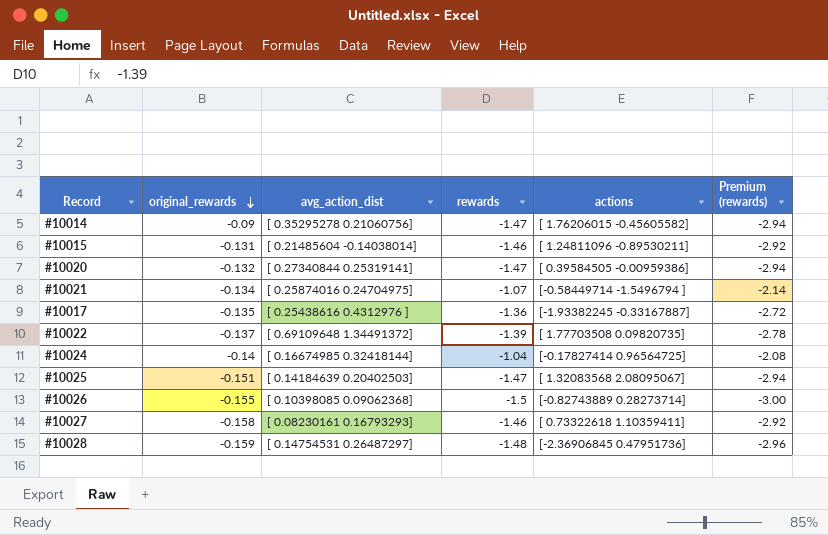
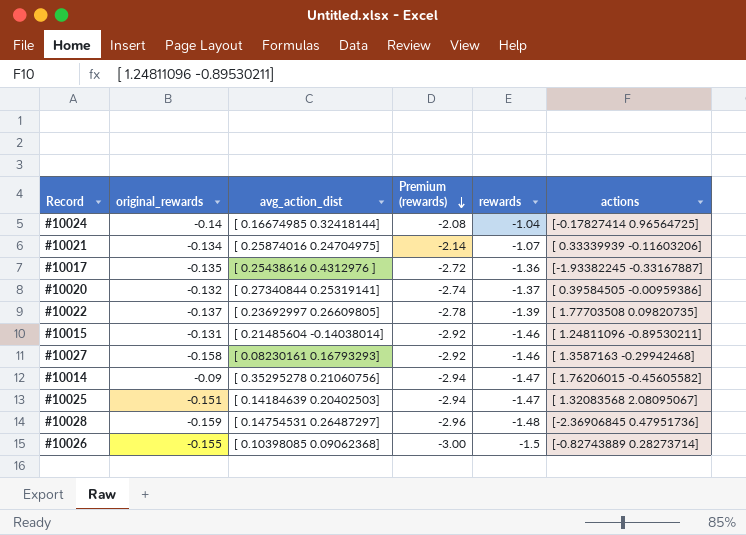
row order: original_rewards descending -> Premium (rewards) descending
column Premium (rewards) | position: 6 -> 4
#10021 | actions: [-0.58449714 -1.5496794 ] -> [ 0.33339939 -0.11603206]
#10020 | Premium (rewards): -2.94 -> -2.74
#10020 | rewards: -1.47 -> -1.37
#10022 | avg_action_dist: [ 0.69109648 1.34491372] -> [ 0.23692997 0.26609805]
#10027 | actions: [ 0.73322618 1.10359411] -> [ 1.3587163 -0.29942468]

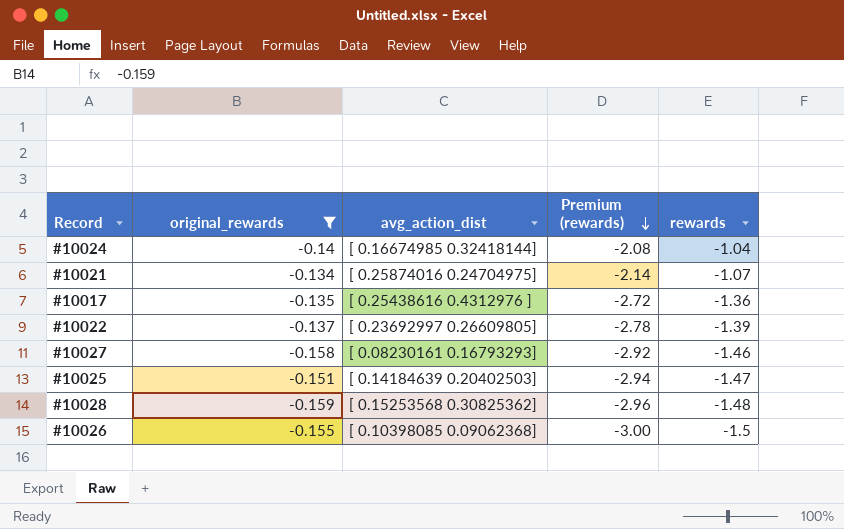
filter: none -> original_rewards <= -0.134
column actions | position: 6 -> none
#10028 | avg_action_dist: [ 0.14754531 0.26487297] -> [ 0.15253568 0.30825362]

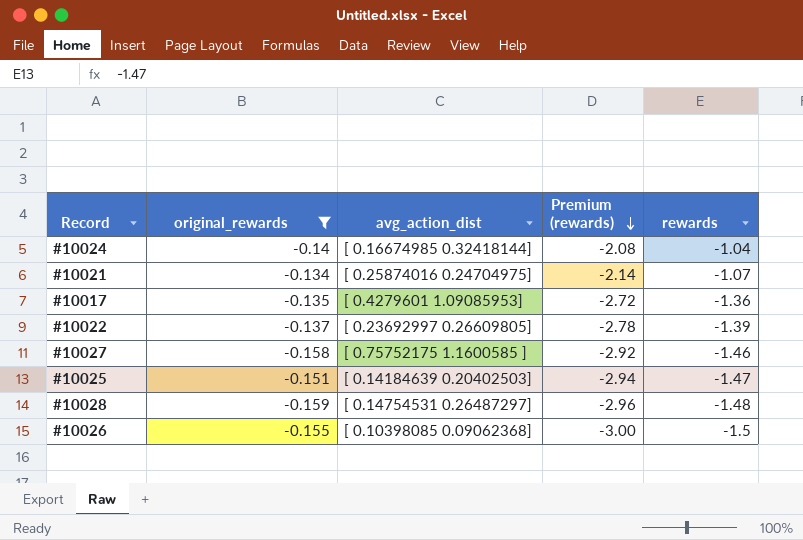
#10017 | avg_action_dist: [ 0.25438616 0.4312976 ] -> [ 0.4279601 1.09085953]
#10027 | avg_action_dist: [ 0.08230161 0.16793293] -> [ 0.75752175 1.1600585 ]
#10028 | avg_action_dist: [ 0.15253568 0.30825362] -> [ 0.14754531 0.26487297]

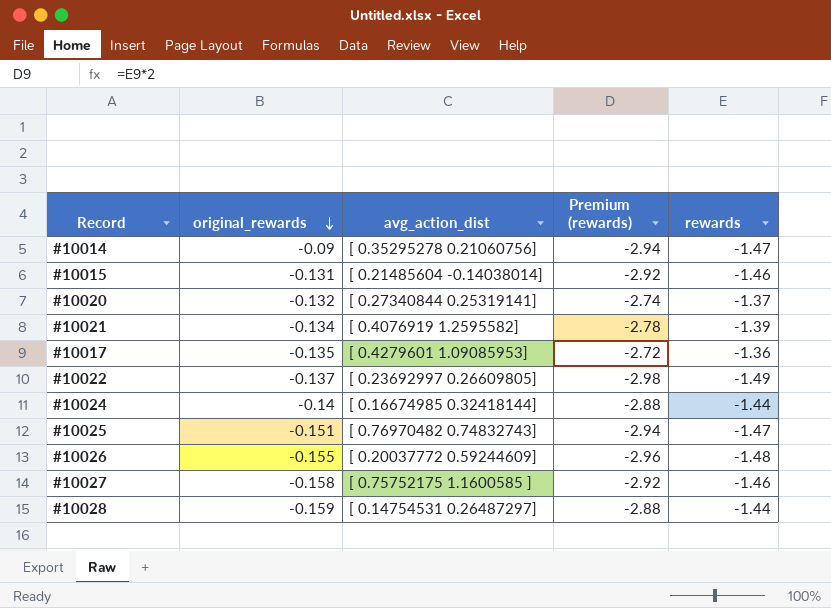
filter: original_rewards <= -0.134 -> none
row order: Premium (rewards) descending -> original_rewards descending
#10021 | avg_action_dist: [ 0.25874016 0.24704975] -> [ 0.4076919 1.2595582]
#10021 | Premium (rewards): -2.14 -> -2.78
#10021 | rewards: -1.07 -> -1.39
#10022 | Premium (rewards): -2.78 -> -2.98
#10022 | rewards: -1.39 -> -1.49
#10024 | Premium (rewards): -2.08 -> -2.88
#10024 | rewards: -1.04 -> -1.44
#10025 | avg_action_dist: [ 0.14184639 0.20402503] -> [ 0.76970482 0.74832743]
#10026 | avg_action_dist: [ 0.10398085 0.09062368] -> [ 0.20037772 0.59244609]
#10026 | Premium (rewards): -3.00 -> -2.96
#10026 | rewards: -1.5 -> -1.48
#10028 | Premium (rewards): -2.96 -> -2.88
#10028 | rewards: -1.48 -> -1.44

